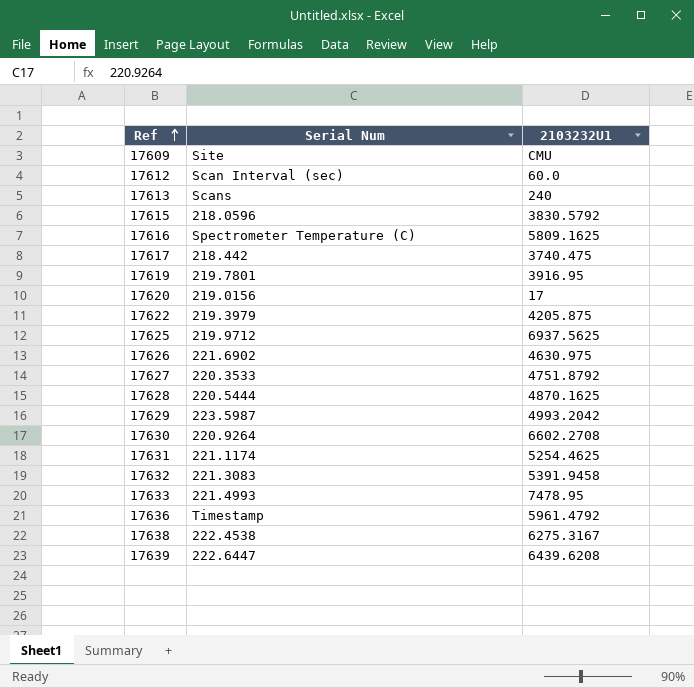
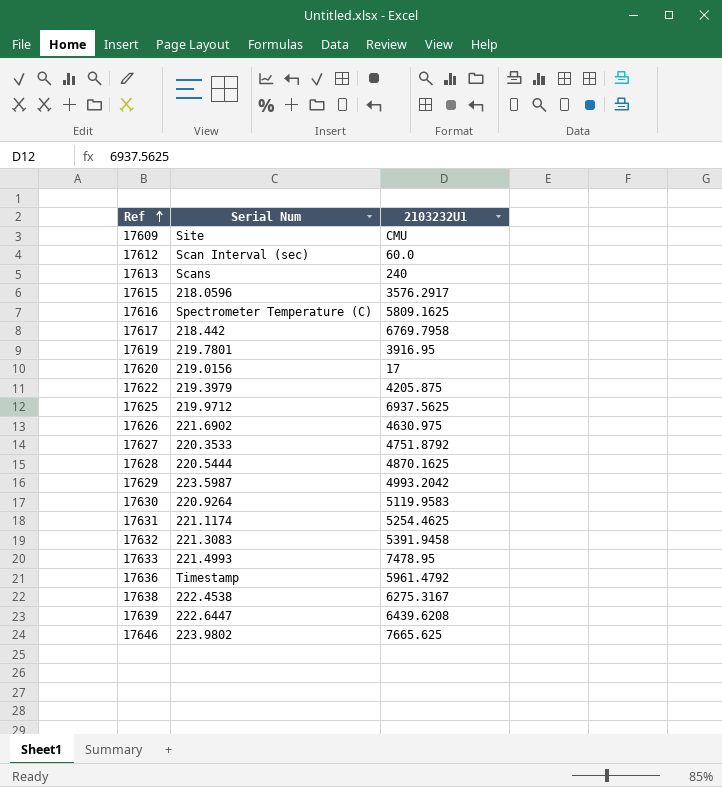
17615 | 2103232U1: 3830.5792 -> 3576.2917
17617 | 2103232U1: 3740.475 -> 6769.7958
17630 | 2103232U1: 6602.2708 -> 5119.9583
row 17646: none -> 223.9802 | 7665.625

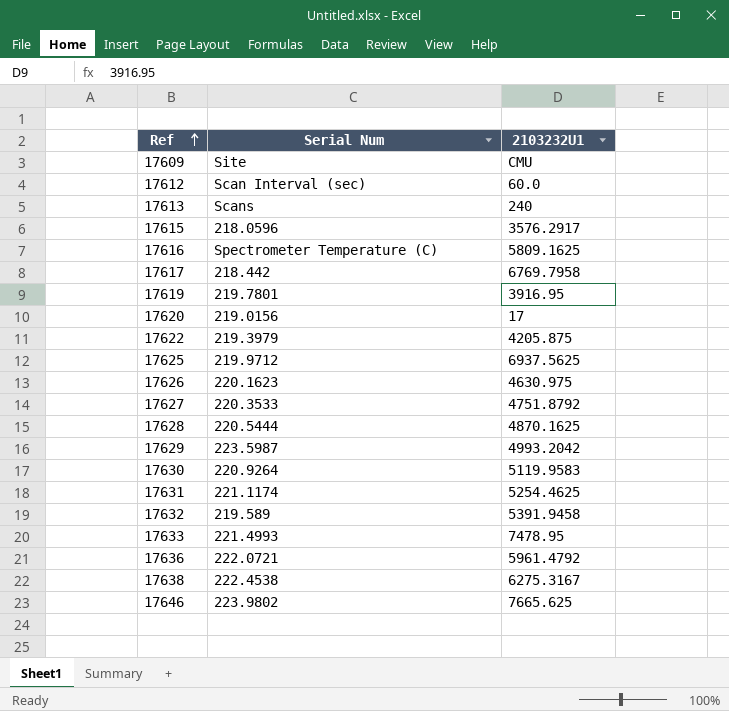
row 17639: 222.6447 | 6439.6208 -> none
17626 | Serial Num: 221.6902 -> 220.1623
17632 | Serial Num: 221.3083 -> 219.589
17636 | Serial Num: Timestamp -> 222.0721

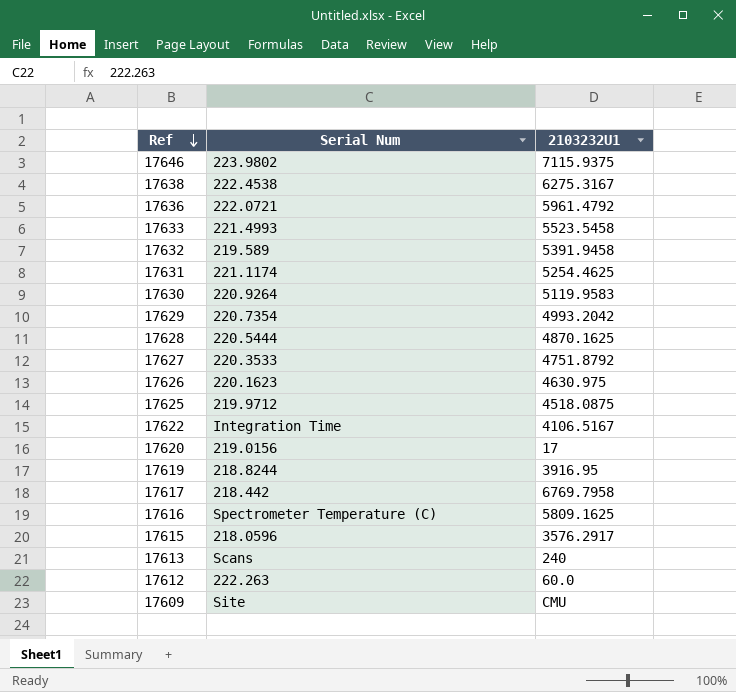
row order: Ref ascending -> Ref descending
17646 | 2103232U1: 7665.625 -> 7115.9375
17633 | 2103232U1: 7478.95 -> 5523.5458
17629 | Serial Num: 223.5987 -> 220.7354
17625 | 2103232U1: 6937.5625 -> 4518.0875
17622 | Serial Num: 219.3979 -> Integration Time
17622 | 2103232U1: 4205.875 -> 4106.5167
17619 | Serial Num: 219.7801 -> 218.8244
17612 | Serial Num: Scan Interval (sec) -> 222.263

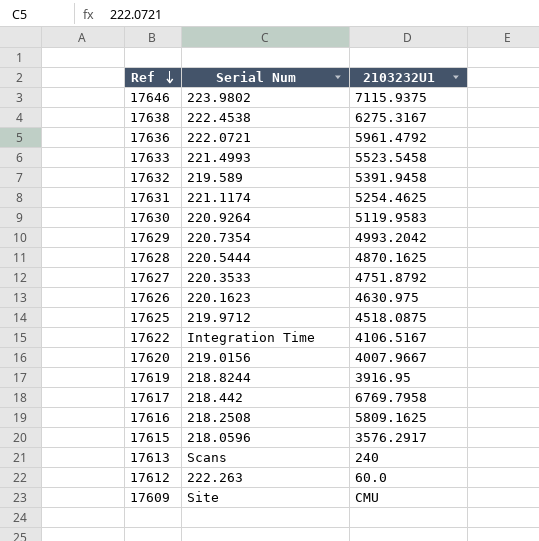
17620 | 2103232U1: 17 -> 4007.9667
17616 | Serial Num: Spectrometer Temperature (C) -> 218.2508

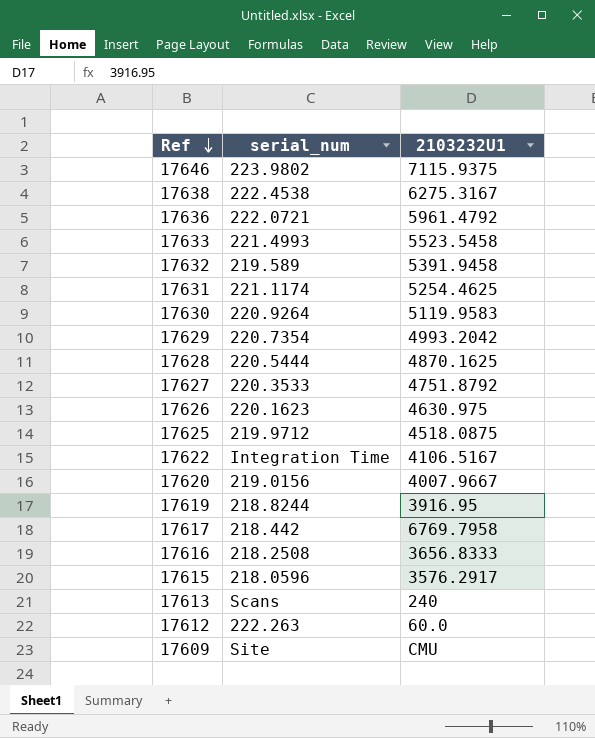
column name: Serial Num -> serial_num
17616 | 2103232U1: 5809.1625 -> 3656.8333

